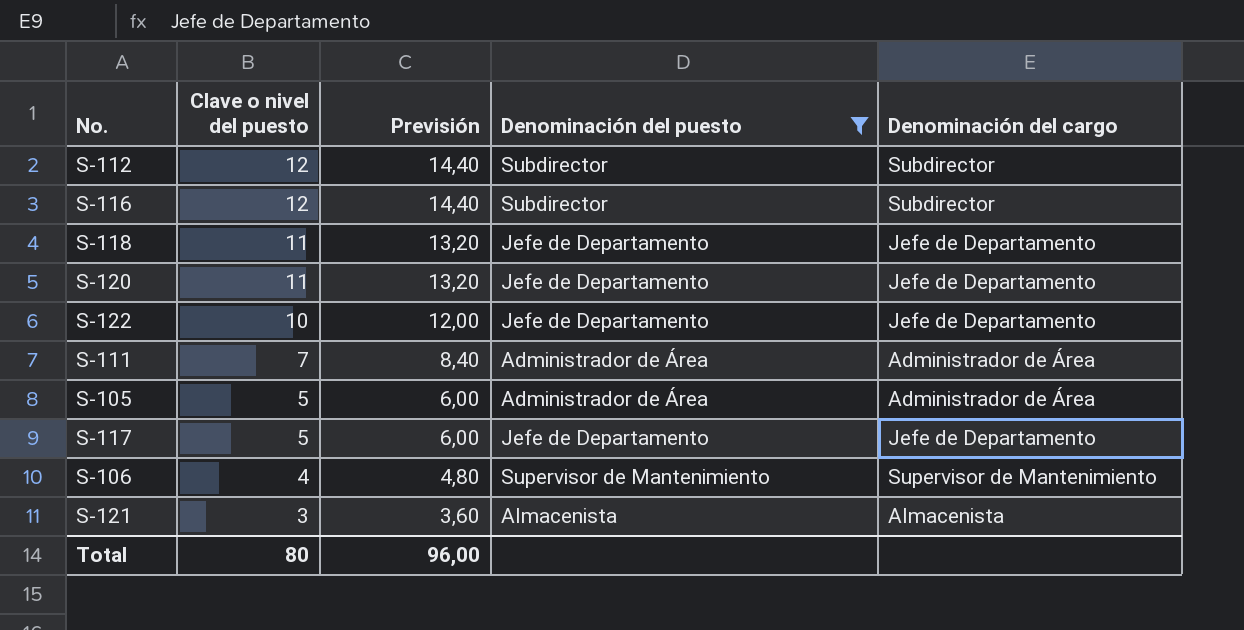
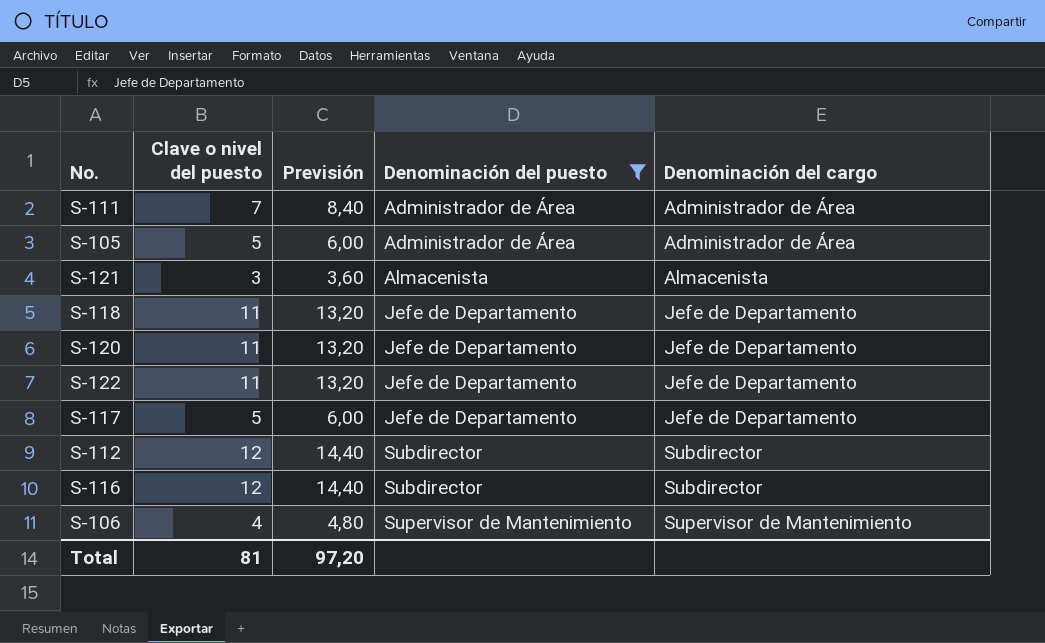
row order: Clave o nivel del puesto descending -> Denominación del puesto ascending
S-122 | Clave o nivel del puesto: 10 -> 11
S-122 | Previsión: 12,00 -> 13,20
Total | Clave o nivel del puesto: 80 -> 81
Total | Previsión: 96,00 -> 97,20

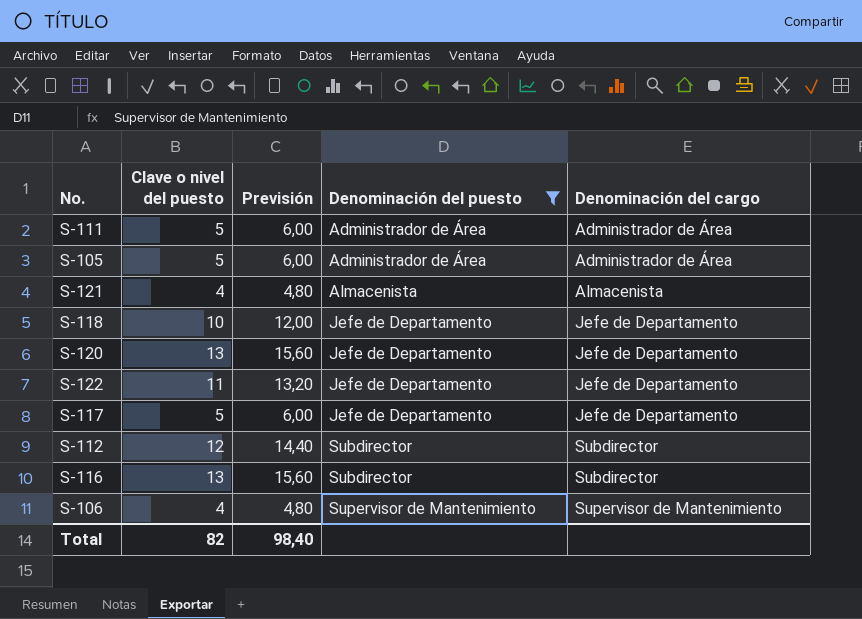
S-111 | Clave o nivel del puesto: 7 -> 5
S-111 | Previsión: 8,40 -> 6,00
S-121 | Clave o nivel del puesto: 3 -> 4
S-121 | Previsión: 3,60 -> 4,80
S-118 | Clave o nivel del puesto: 11 -> 10
S-118 | Previsión: 13,20 -> 12,00
S-120 | Clave o nivel del puesto: 11 -> 13
S-120 | Previsión: 13,20 -> 15,60
S-116 | Clave o nivel del puesto: 12 -> 13
S-116 | Previsión: 14,40 -> 15,60
Total | Clave o nivel del puesto: 81 -> 82
Total | Previsión: 97,20 -> 98,40

